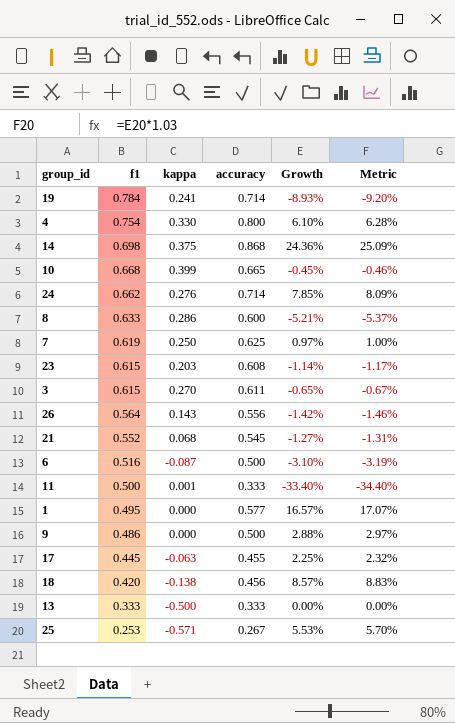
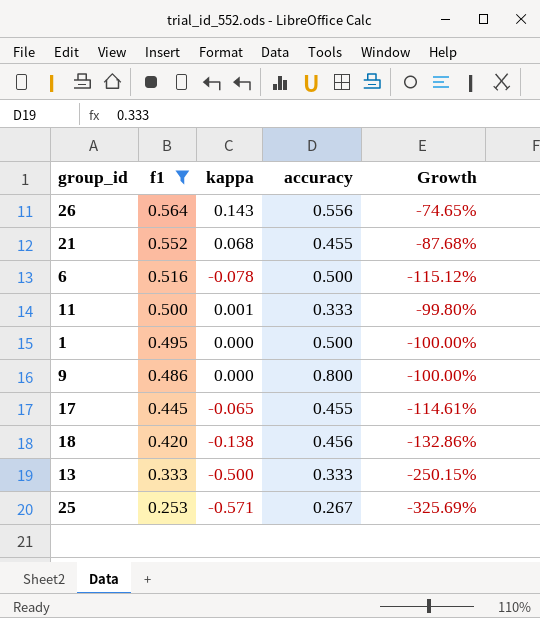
filter: none -> f1 <= 0.564
column Metric | formula: [Growth] * 1.03 -> none
column Growth | formula: ([accuracy] - [f1]) / [f1] -> ([kappa] - [f1]) / [f1]
21 | accuracy: 0.545 -> 0.455
6 | kappa: -0.087 -> -0.078
1 | accuracy: 0.577 -> 0.500
9 | accuracy: 0.500 -> 0.800
17 | kappa: -0.063 -> -0.065

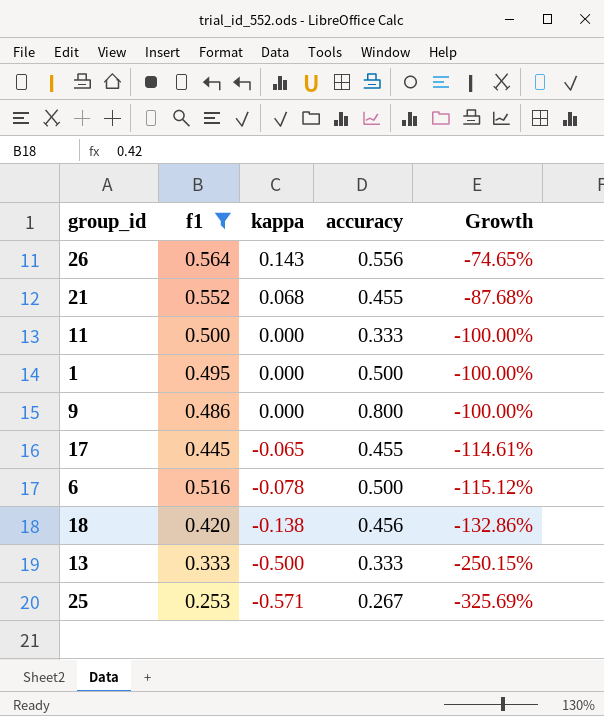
row order: f1 descending -> kappa descending
11 | kappa: 0.001 -> 0.000
11 | Growth: -99.80% -> -100.00%

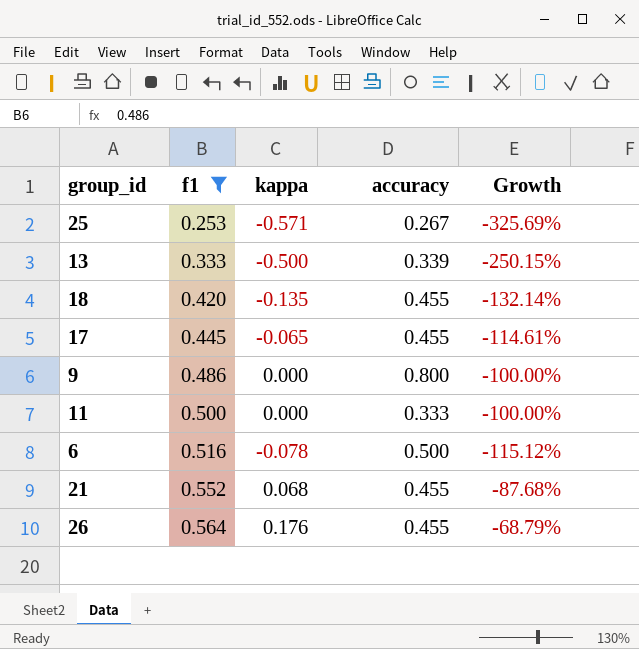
row order: kappa descending -> f1 ascending
row 1: 0.495 | 0.000 | 0.500 | -100.00% -> none
13 | accuracy: 0.333 -> 0.339
18 | kappa: -0.138 -> -0.135
18 | accuracy: 0.456 -> 0.455
18 | Growth: -132.86% -> -132.14%
26 | kappa: 0.143 -> 0.176
26 | accuracy: 0.556 -> 0.455
26 | Growth: -74.65% -> -68.79%

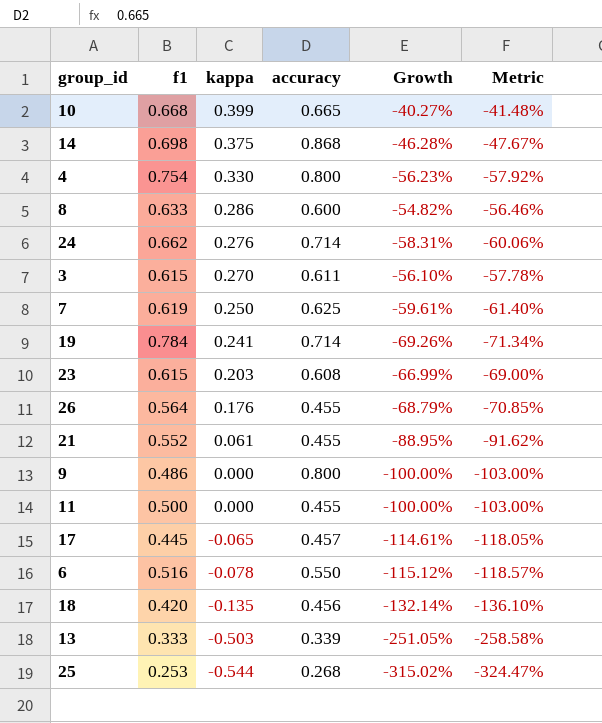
filter: f1 <= 0.564 -> none
row order: f1 ascending -> kappa descending
column Metric | formula: none -> [Growth] * 1.03
21 | kappa: 0.068 -> 0.061
21 | Growth: -87.68% -> -88.95%
11 | accuracy: 0.333 -> 0.455
17 | accuracy: 0.455 -> 0.457
6 | accuracy: 0.500 -> 0.550
18 | accuracy: 0.455 -> 0.456
13 | kappa: -0.500 -> -0.503
13 | Growth: -250.15% -> -251.05%
25 | kappa: -0.571 -> -0.544
25 | accuracy: 0.267 -> 0.268
25 | Growth: -325.69% -> -315.02%

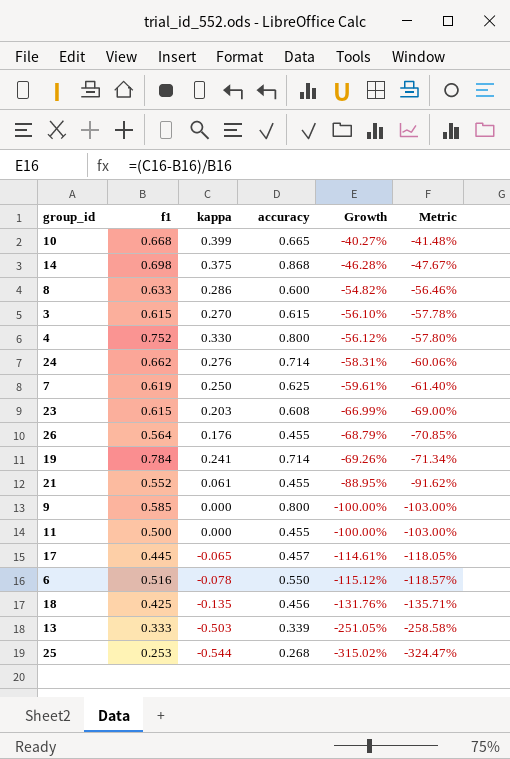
row order: kappa descending -> Growth descending
3 | accuracy: 0.611 -> 0.615
4 | f1: 0.754 -> 0.752
4 | Growth: -56.23% -> -56.12%
4 | Metric: -57.92% -> -57.80%
9 | f1: 0.486 -> 0.585
18 | f1: 0.420 -> 0.425
18 | Growth: -132.14% -> -131.76%
18 | Metric: -136.10% -> -135.71%

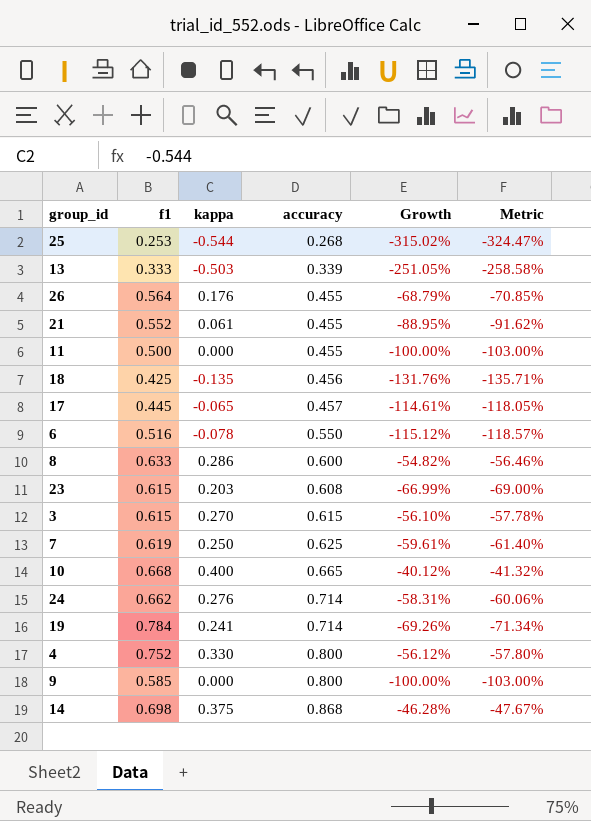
row order: Growth descending -> accuracy ascending
10 | kappa: 0.399 -> 0.400
10 | Growth: -40.27% -> -40.12%
10 | Metric: -41.48% -> -41.32%

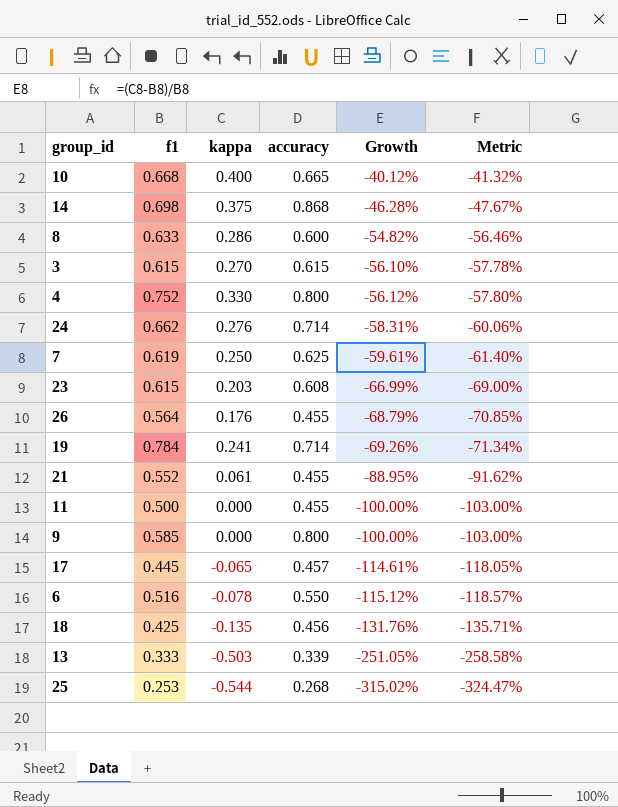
row order: accuracy ascending -> Growth descending

